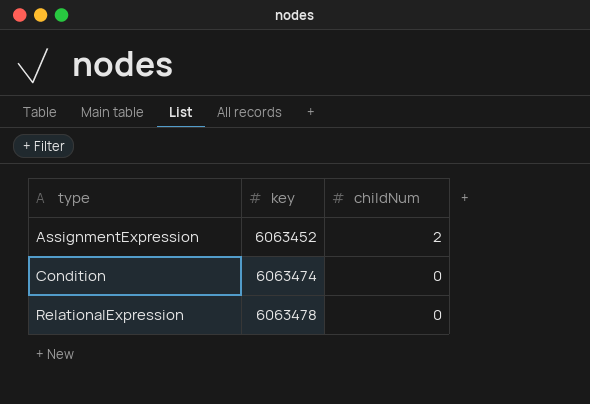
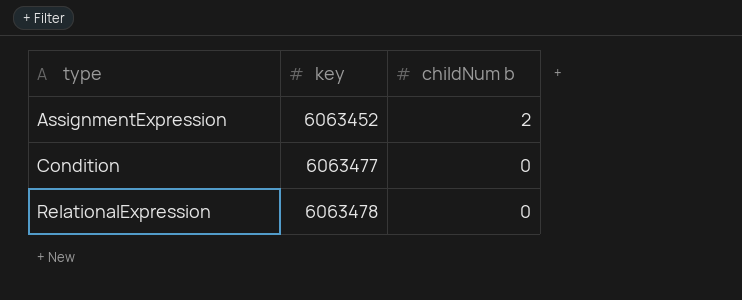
column name: childNum -> childNum b
Condition | key: 6063474 -> 6063477

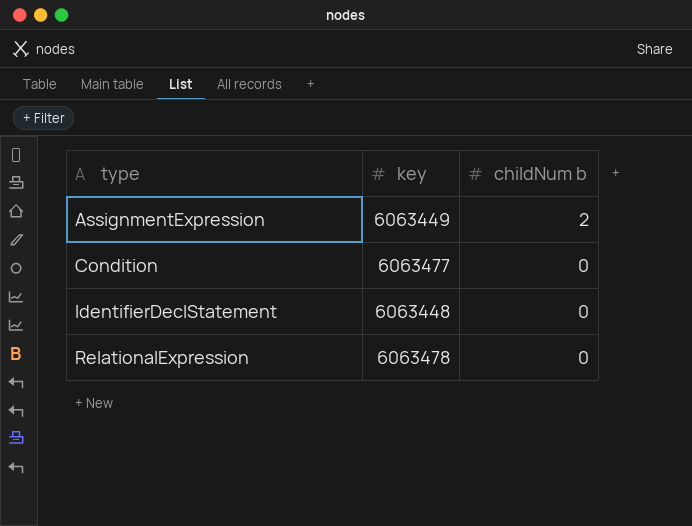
AssignmentExpression | key: 6063452 -> 6063449
row IdentifierDeclStatement: none -> 6063448 | 0

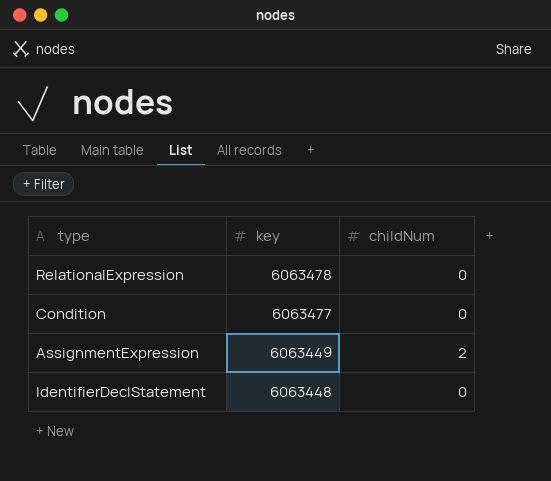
row order: type ascending -> key descending
column name: childNum b -> childNum

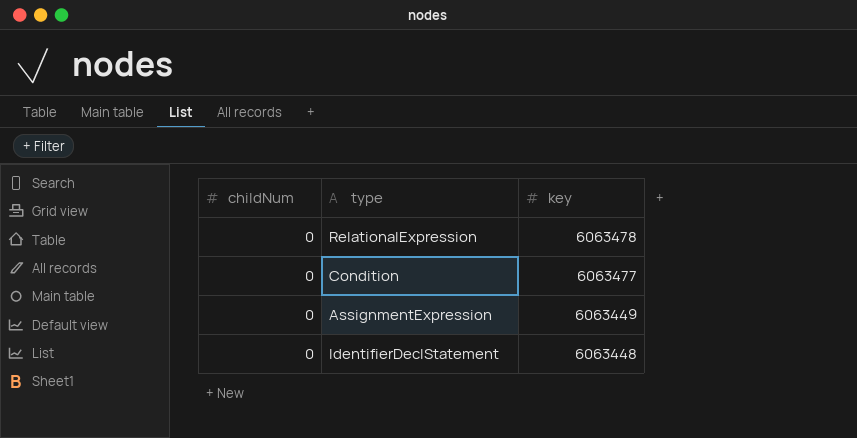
column childNum | position: 3 -> 1
AssignmentExpression | childNum: 2 -> 0

